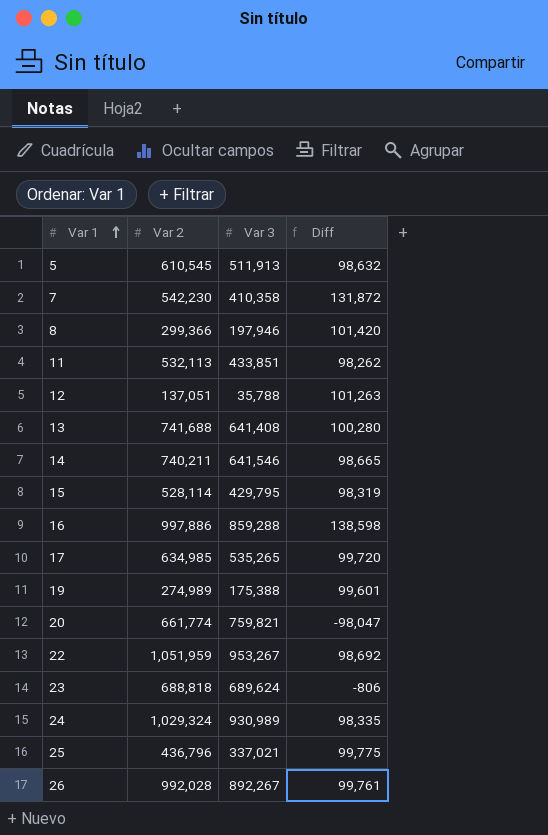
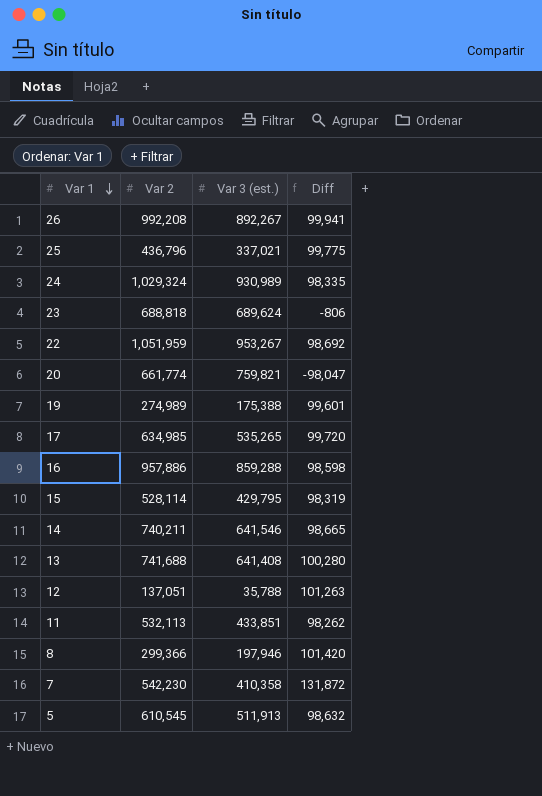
row order: Var 1 ascending -> Var 1 descending
column name: Var 3 -> Var 3 (est.)
26 | Var 2: 992,028 -> 992,208
26 | Diff: 99,761 -> 99,941
16 | Var 2: 997,886 -> 957,886
16 | Diff: 138,598 -> 98,598

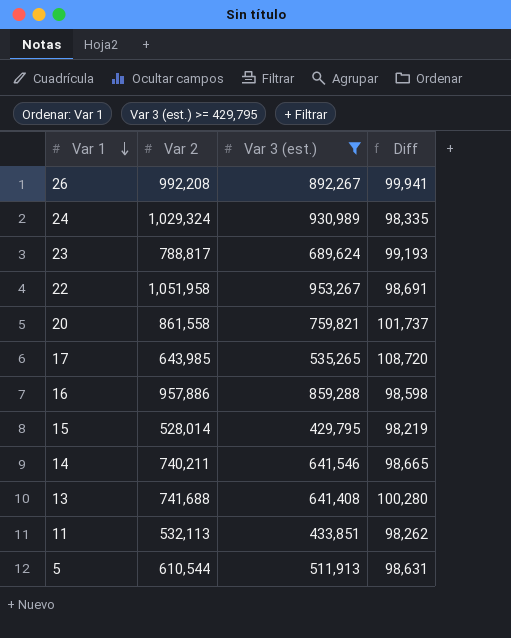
filter: none -> Var 3 (est.) >= 429,795
23 | Var 2: 688,818 -> 788,817
23 | Diff: -806 -> 99,193
22 | Var 2: 1,051,959 -> 1,051,958
22 | Diff: 98,692 -> 98,691
20 | Var 2: 661,774 -> 861,558
20 | Diff: -98,047 -> 101,737
17 | Var 2: 634,985 -> 643,985
17 | Diff: 99,720 -> 108,720
15 | Var 2: 528,114 -> 528,014
15 | Diff: 98,319 -> 98,219
5 | Var 2: 610,545 -> 610,544
5 | Diff: 98,632 -> 98,631

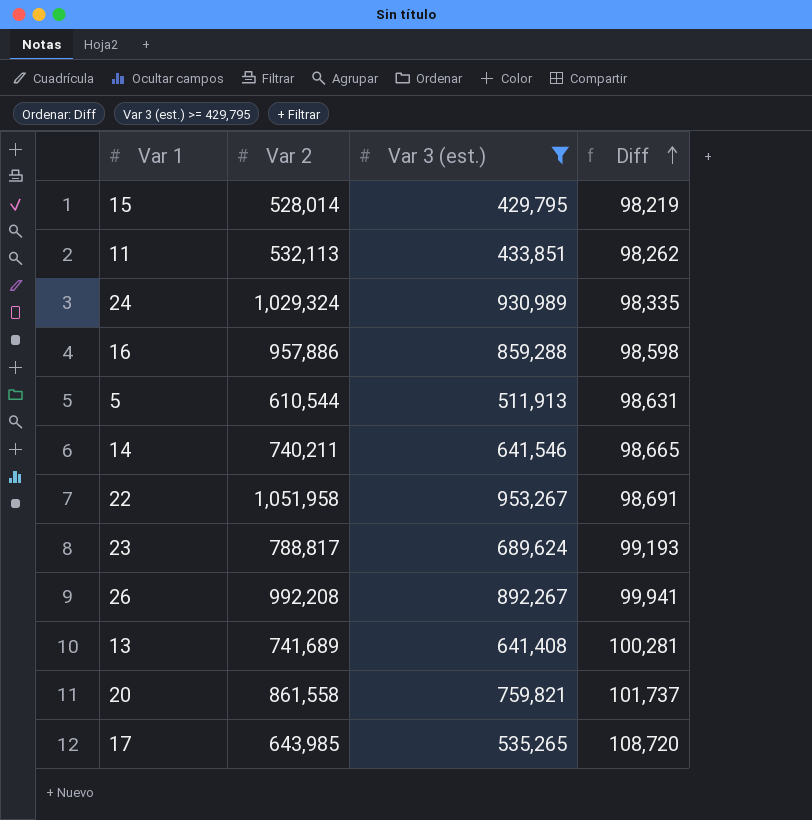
row order: Var 1 descending -> Diff ascending
13 | Var 2: 741,688 -> 741,689
13 | Diff: 100,280 -> 100,281

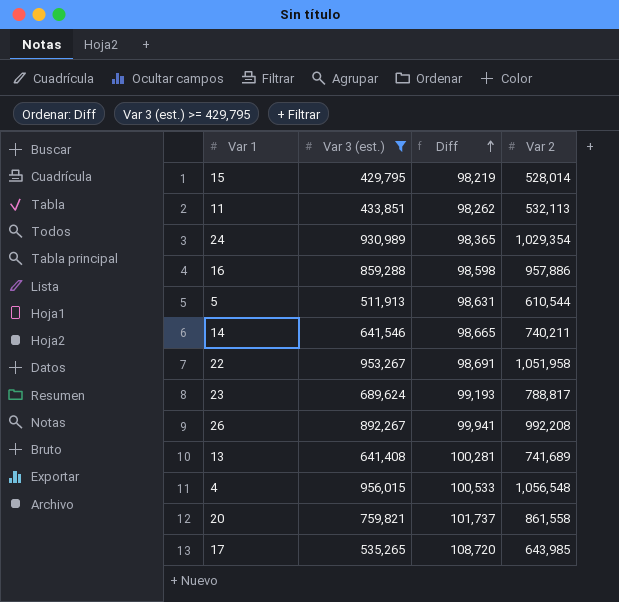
column Var 2 | position: 2 -> 4
24 | Diff: 98,335 -> 98,365
24 | Var 2: 1,029,324 -> 1,029,354
row 4: none -> 956,015 | 100,533 | 1,056,548

